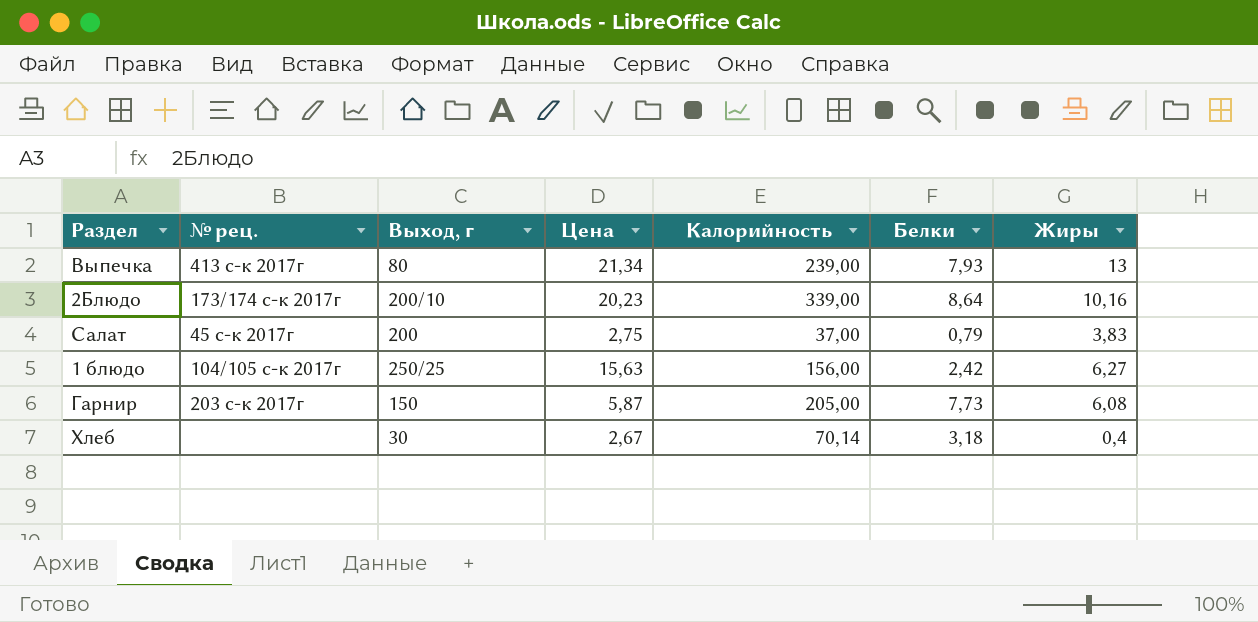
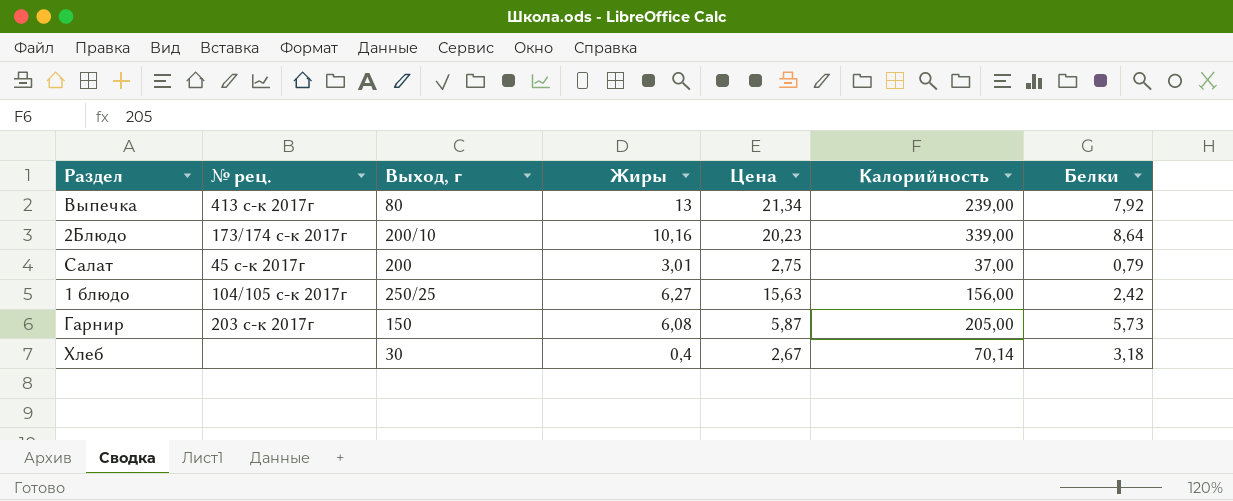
column Жиры | position: 7 -> 4
Выпечка | Белки: 7,93 -> 7,92
Салат | Жиры: 3,83 -> 3,01
Гарнир | Белки: 7,73 -> 5,73

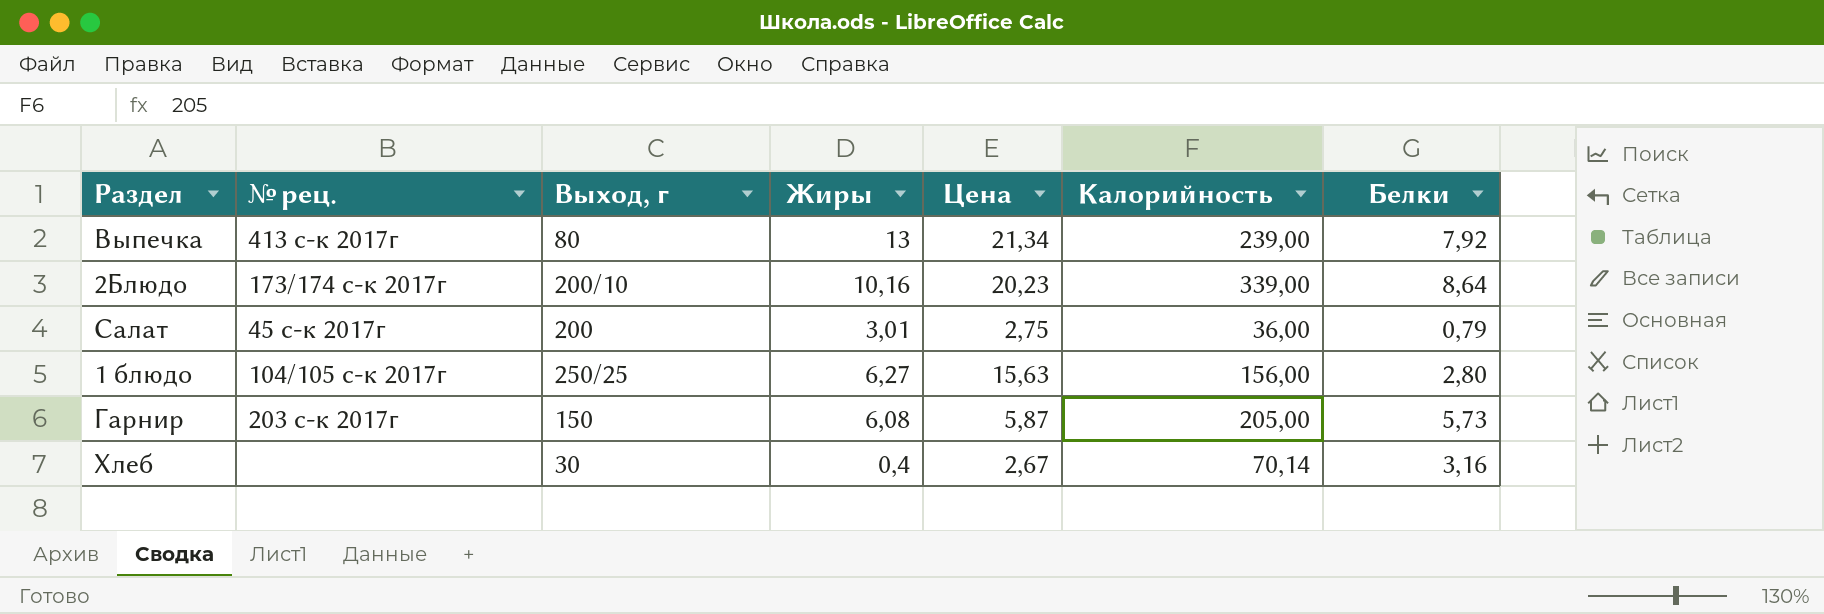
Салат | Калорийность: 37,00 -> 36,00
1 блюдо | Белки: 2,42 -> 2,80
Хлеб | Белки: 3,18 -> 3,16

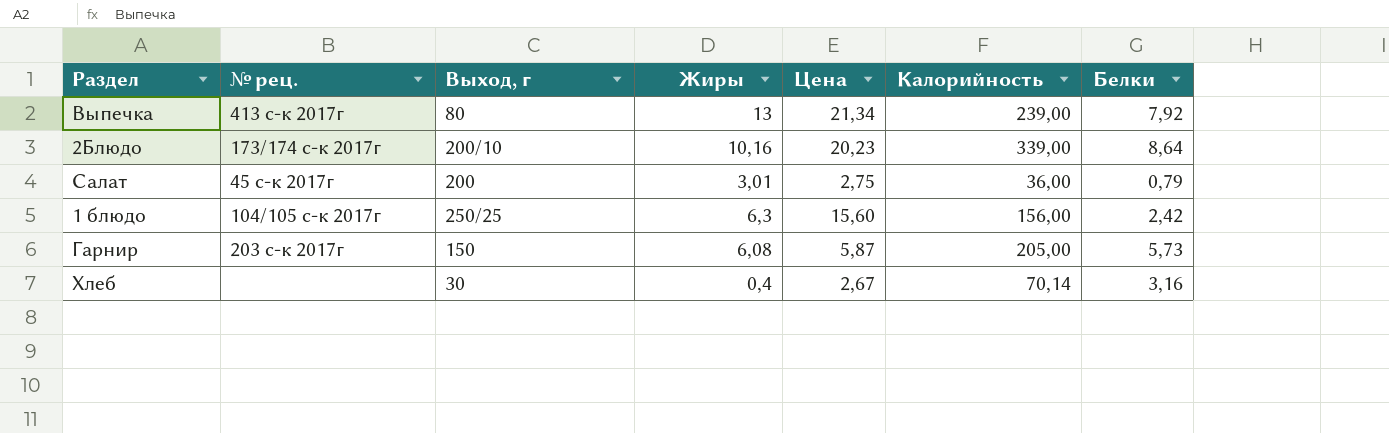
1 блюдо | Жиры: 6,27 -> 6,3
1 блюдо | Цена: 15,63 -> 15,60
1 блюдо | Белки: 2,80 -> 2,42

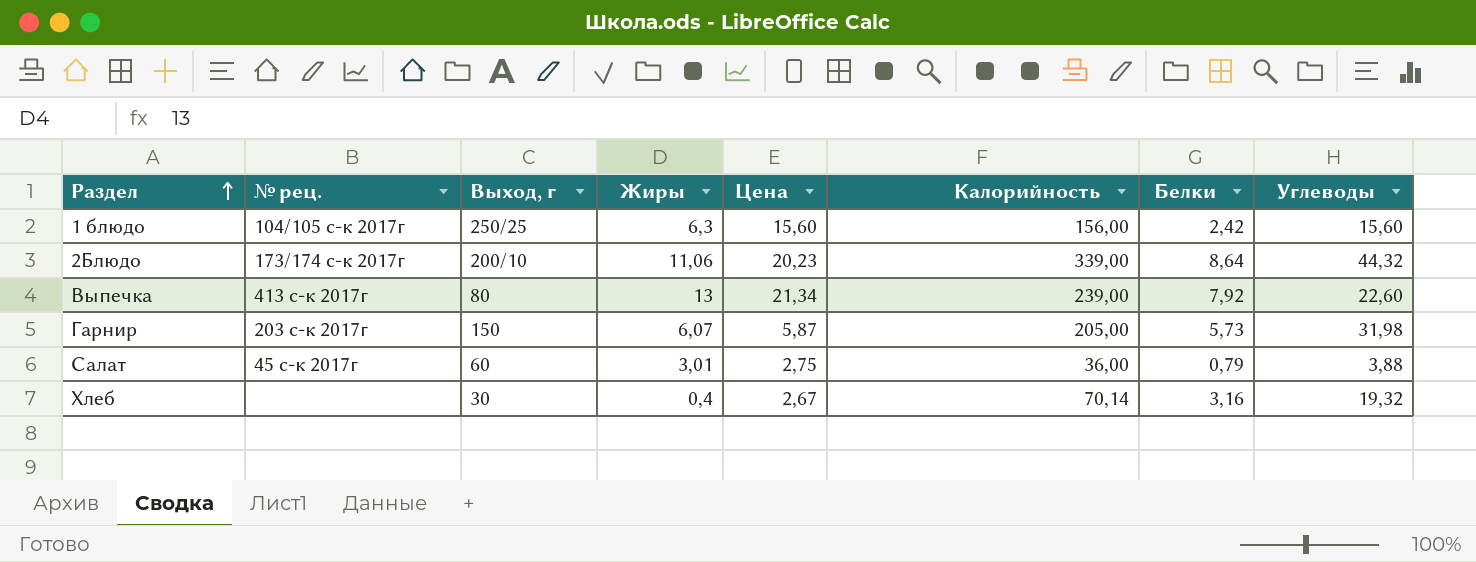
row order: none -> Раздел ascending
column Углеводы | position: none -> 8
2Блюдо | Жиры: 10,16 -> 11,06
Гарнир | Жиры: 6,08 -> 6,07
Салат | Выход, г: 200 -> 60

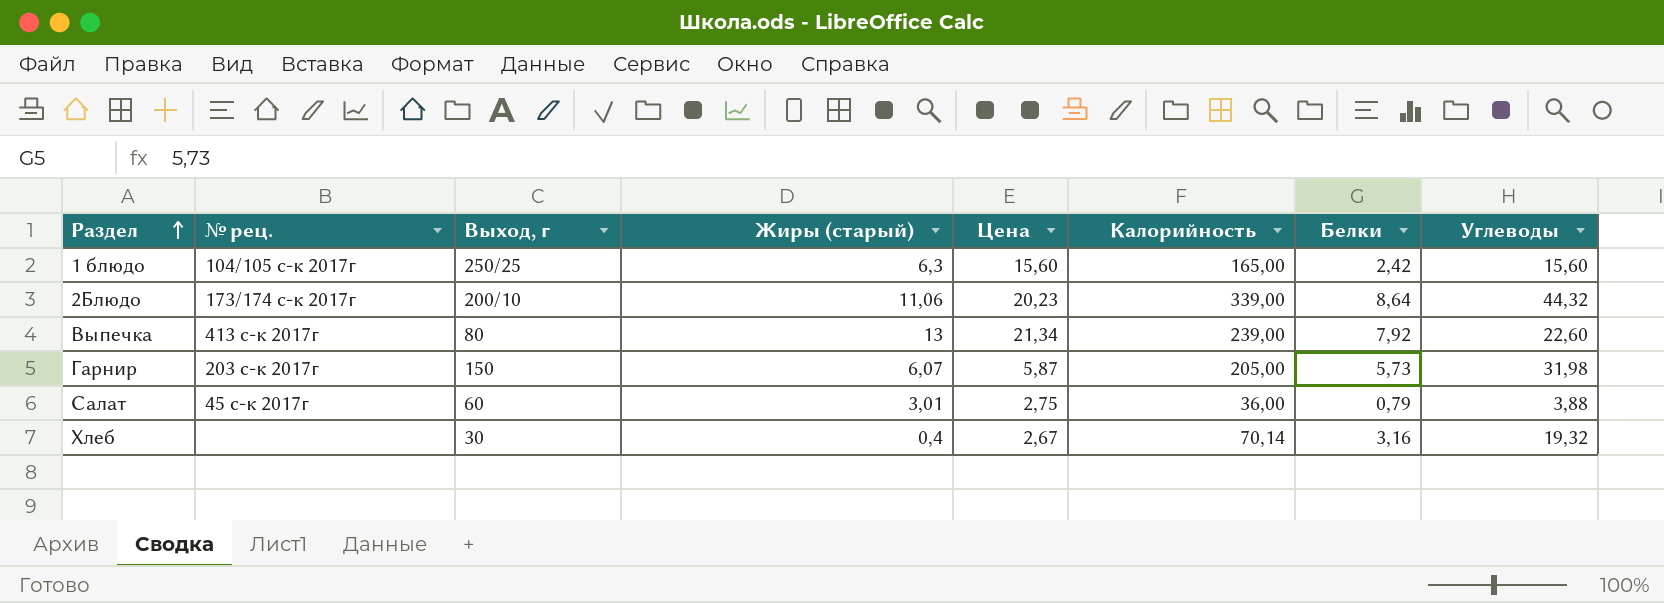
column name: Жиры -> Жиры (старый)
1 блюдо | Калорийность: 156,00 -> 165,00

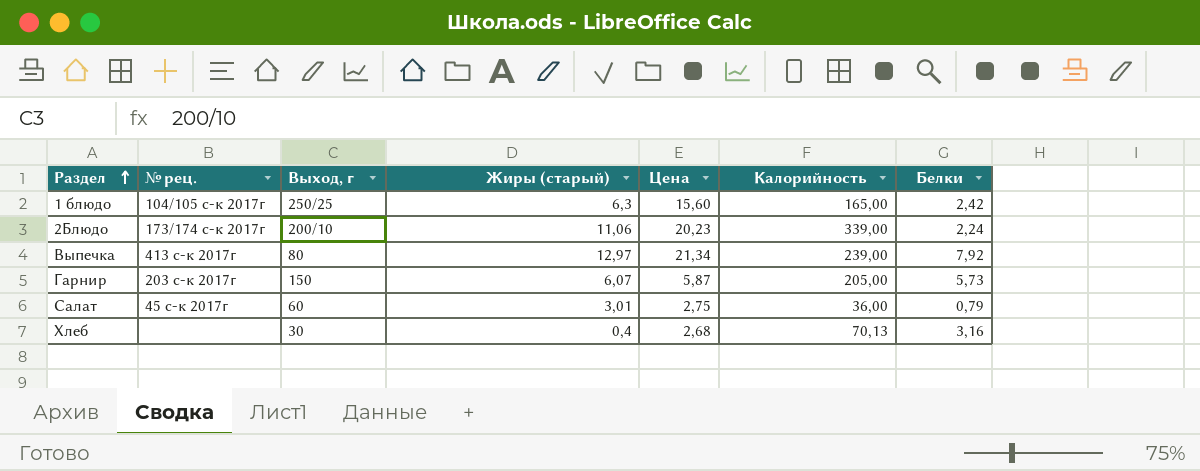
column Углеводы | position: 8 -> none
2Блюдо | Белки: 8,64 -> 2,24
Выпечка | Жиры (старый): 13 -> 12,97
Хлеб | Цена: 2,67 -> 2,68
Хлеб | Калорийность: 70,14 -> 70,13

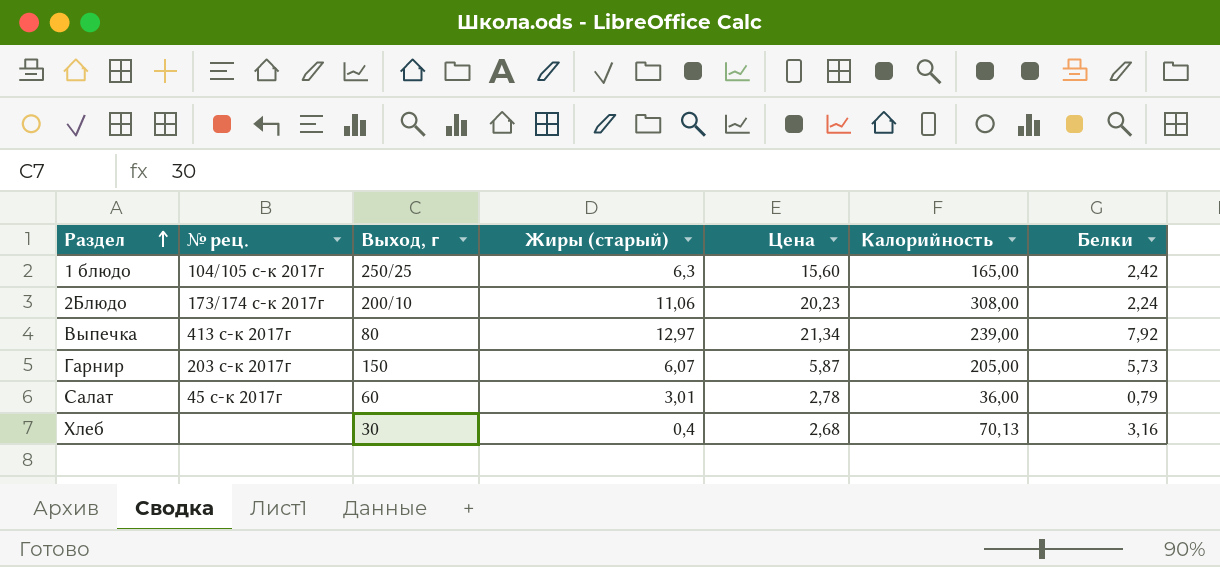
2Блюдо | Калорийность: 339,00 -> 308,00
Салат | Цена: 2,75 -> 2,78

